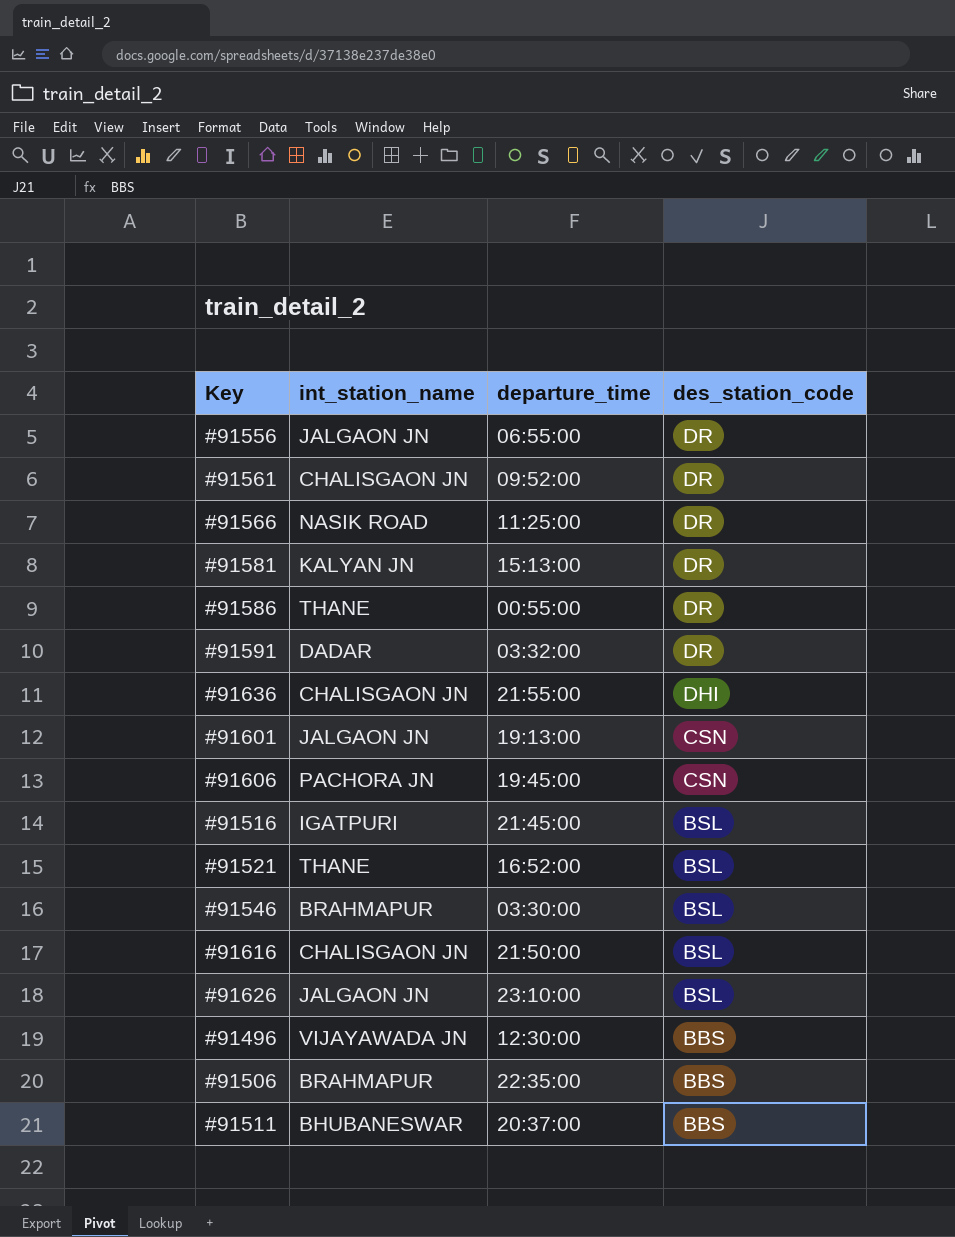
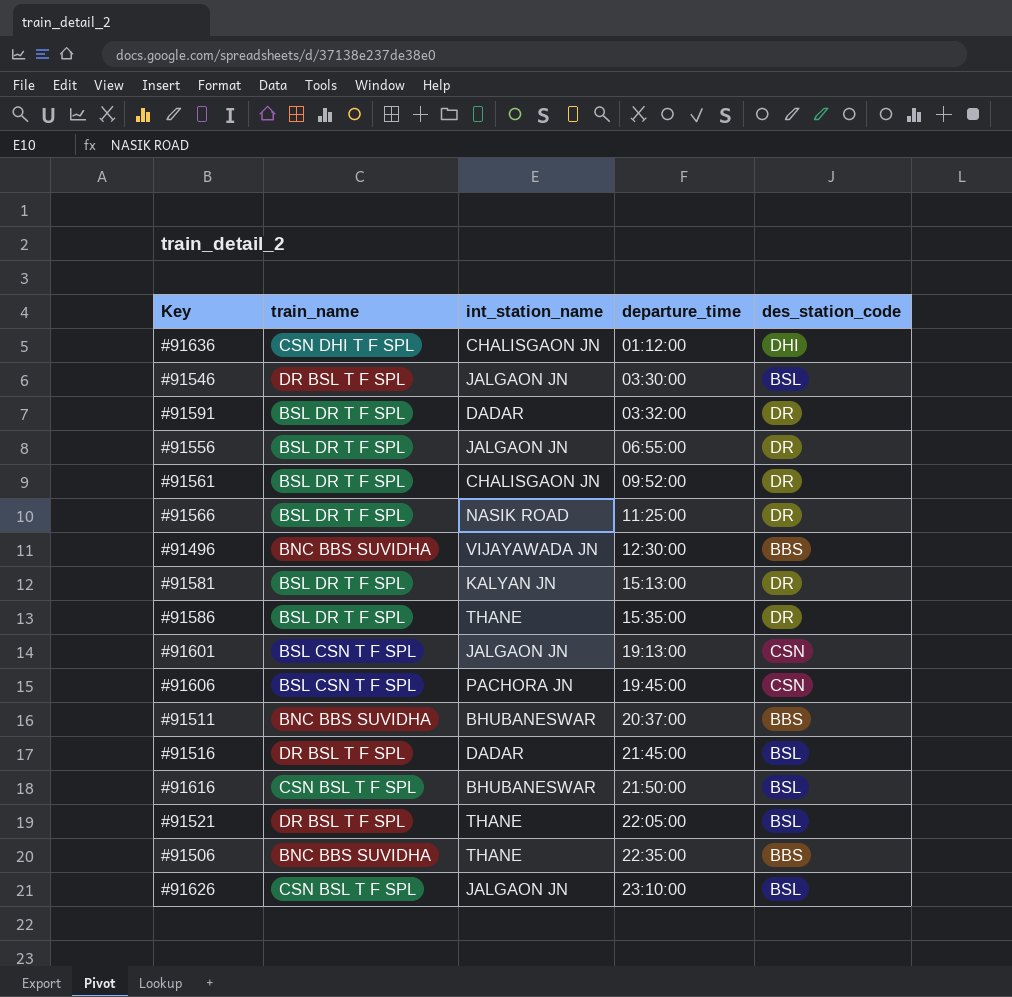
row order: des_station_code descending -> departure_time ascending
column train_name | position: none -> 2
#91636 | departure_time: 21:55:00 -> 01:12:00
#91546 | int_station_name: BRAHMAPUR -> JALGAON JN
#91586 | departure_time: 00:55:00 -> 15:35:00
#91516 | int_station_name: IGATPURI -> DADAR
#91616 | int_station_name: CHALISGAON JN -> BHUBANESWAR
#91521 | departure_time: 16:52:00 -> 22:05:00
#91506 | int_station_name: BRAHMAPUR -> THANE

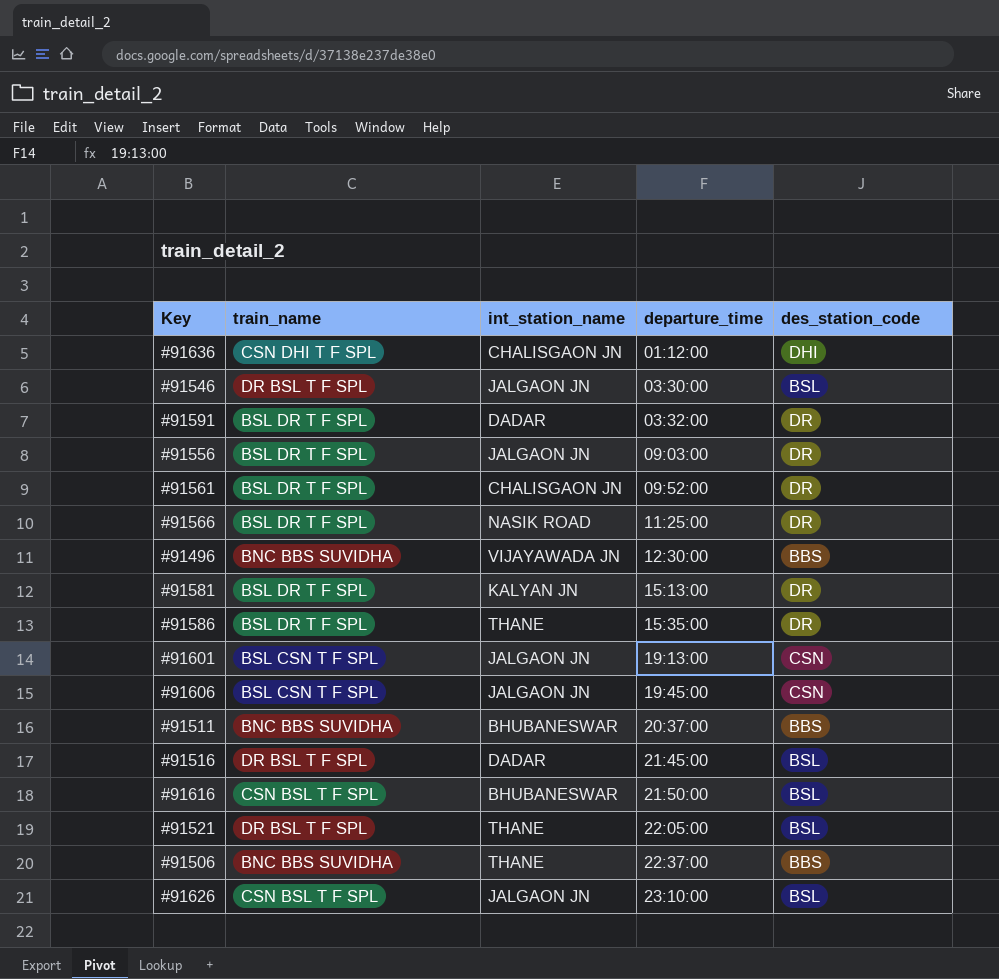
#91556 | departure_time: 06:55:00 -> 09:03:00
#91606 | int_station_name: PACHORA JN -> JALGAON JN
#91506 | departure_time: 22:35:00 -> 22:37:00

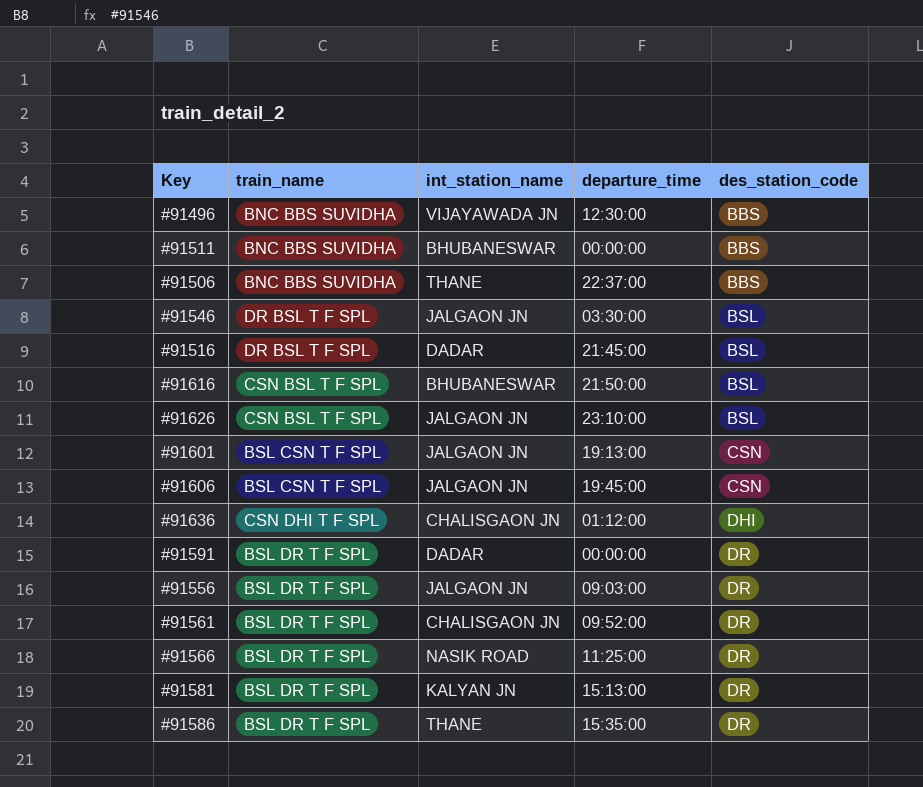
row order: departure_time ascending -> des_station_code ascending
row #91521: DR BSL T F SPL | THANE | 22:05:00 | BSL -> none
#91511 | departure_time: 20:37:00 -> 00:00:00
#91591 | departure_time: 03:32:00 -> 00:00:00

